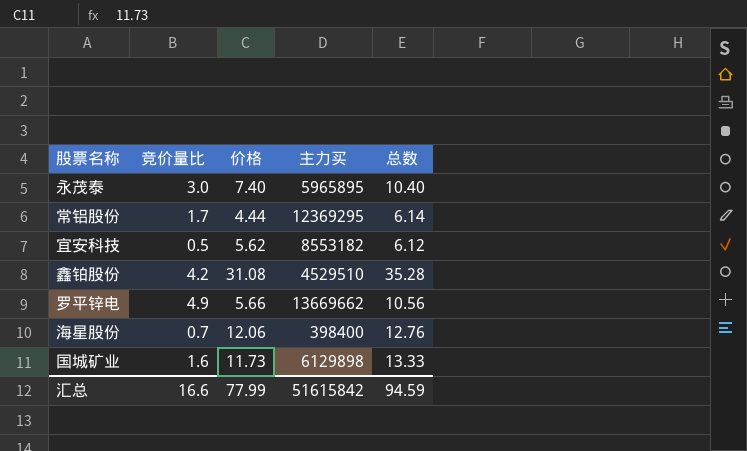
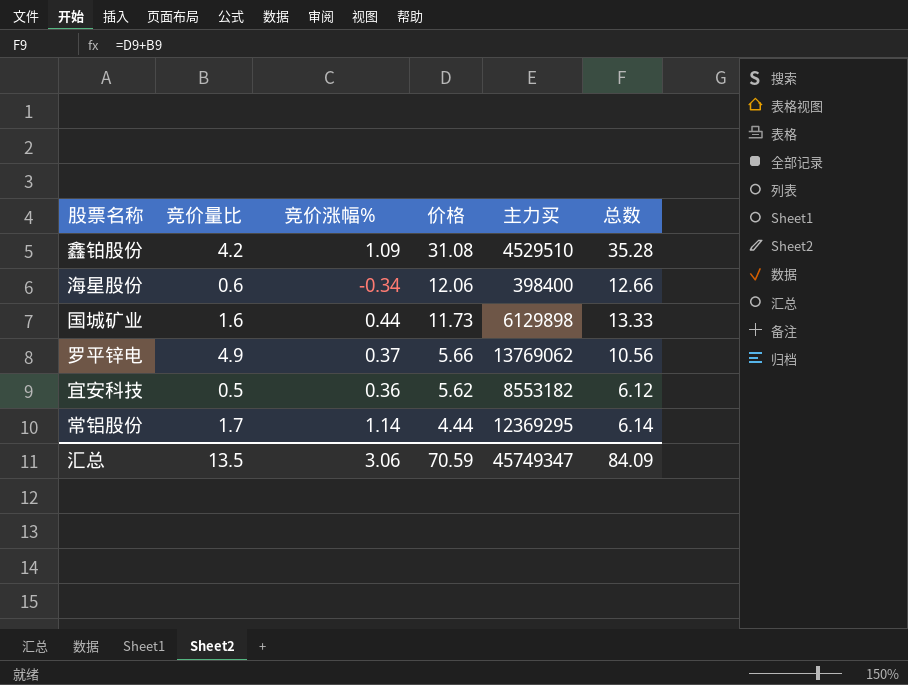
row order: none -> 价格 descending
column 竞价涨幅% | position: none -> 3
row 永茂泰: 3.0 | 7.40 | 5965895 | 10.40 -> none
海星股份 | 竞价量比: 0.7 -> 0.6
海星股份 | 总数: 12.76 -> 12.66
罗平锌电 | 主力买: 13669662 -> 13769062
汇总 | 竞价量比: 16.6 -> 13.5
汇总 | 价格: 77.99 -> 70.59
汇总 | 主力买: 51615842 -> 45749347
汇总 | 总数: 94.59 -> 84.09

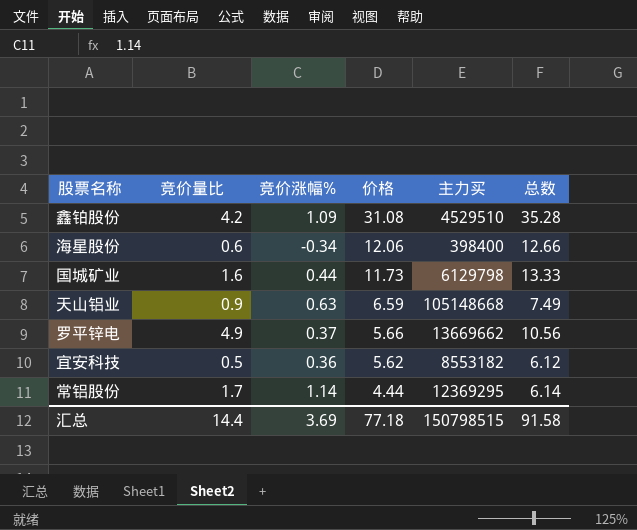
国城矿业 | 主力买: 6129898 -> 6129798
row 天山铝业: none -> 0.9 | 0.63 | 6.59 | 105148668 | 7.49
罗平锌电 | 主力买: 13769062 -> 13669662
汇总 | 竞价量比: 13.5 -> 14.4
汇总 | 竞价涨幅%: 3.06 -> 3.69
汇总 | 价格: 70.59 -> 77.18
汇总 | 主力买: 45749347 -> 150798515
汇总 | 总数: 84.09 -> 91.58

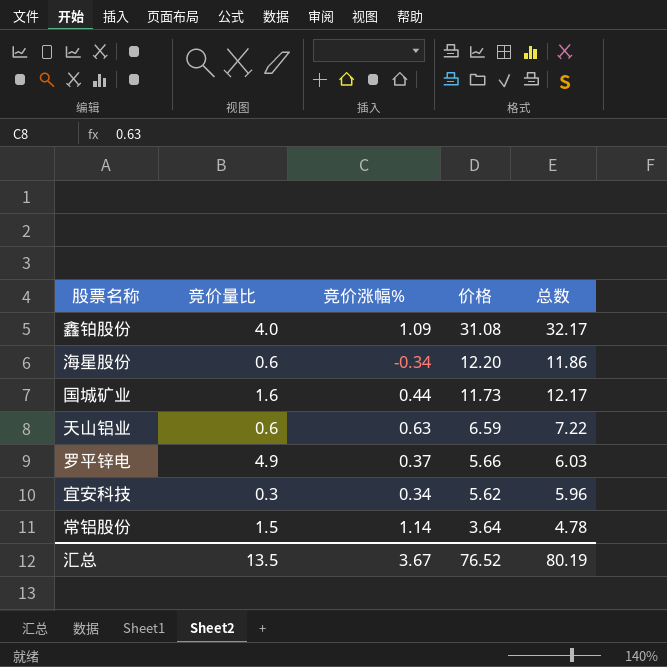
column 主力买 | position: 5 -> none
column 总数 | formula: [竞价量比] + [价格] -> [竞价涨幅%] + [价格]
鑫铂股份 | 竞价量比: 4.2 -> 4.0
海星股份 | 价格: 12.06 -> 12.20
天山铝业 | 竞价量比: 0.9 -> 0.6
宜安科技 | 竞价量比: 0.5 -> 0.3
宜安科技 | 竞价涨幅%: 0.36 -> 0.34
常铝股份 | 竞价量比: 1.7 -> 1.5
常铝股份 | 价格: 4.44 -> 3.64
汇总 | 竞价量比: 14.4 -> 13.5
汇总 | 竞价涨幅%: 3.69 -> 3.67
汇总 | 价格: 77.18 -> 76.52
汇总 | 总数: 91.58 -> 80.19

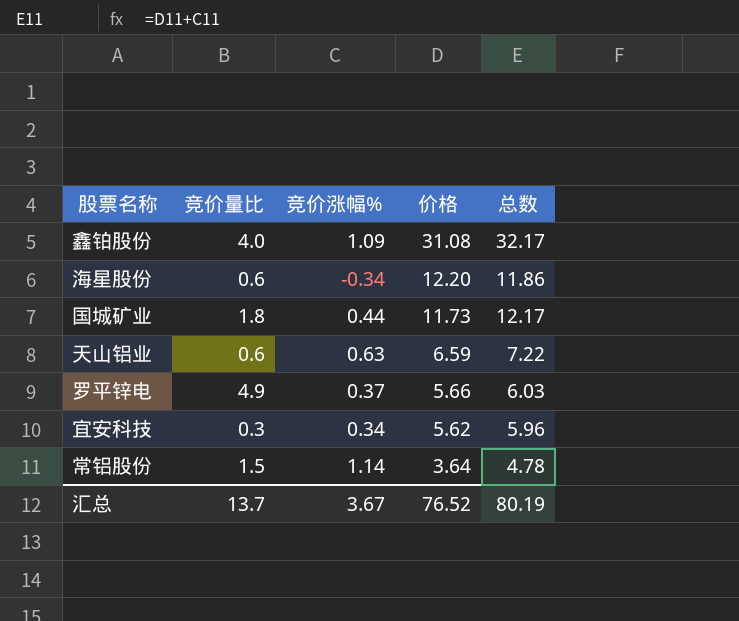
国城矿业 | 竞价量比: 1.6 -> 1.8
汇总 | 竞价量比: 13.5 -> 13.7

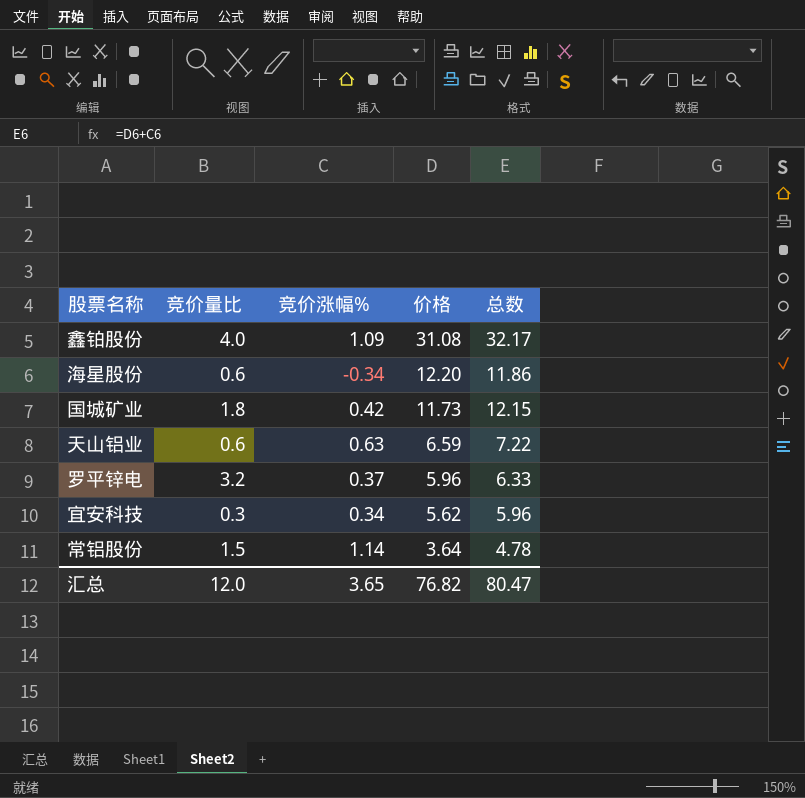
国城矿业 | 竞价涨幅%: 0.44 -> 0.42
国城矿业 | 总数: 12.17 -> 12.15
罗平锌电 | 竞价量比: 4.9 -> 3.2
罗平锌电 | 价格: 5.66 -> 5.96
罗平锌电 | 总数: 6.03 -> 6.33
汇总 | 竞价量比: 13.7 -> 12.0
汇总 | 竞价涨幅%: 3.67 -> 3.65
汇总 | 价格: 76.52 -> 76.82
汇总 | 总数: 80.19 -> 80.47

